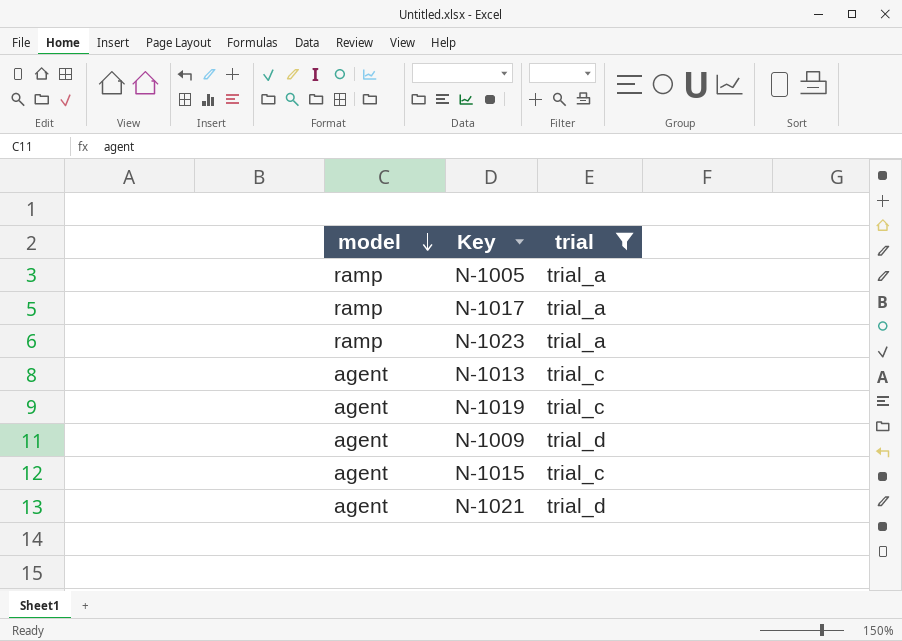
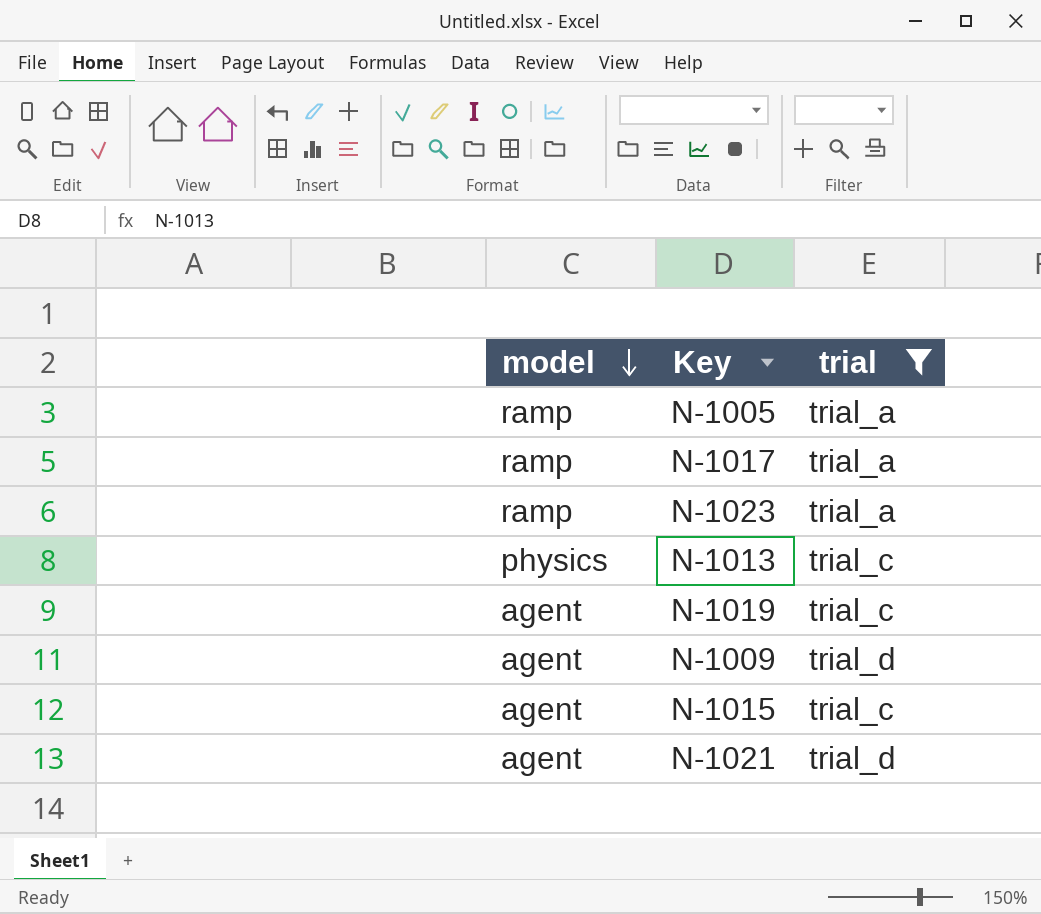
N-1013 | model: agent -> physics

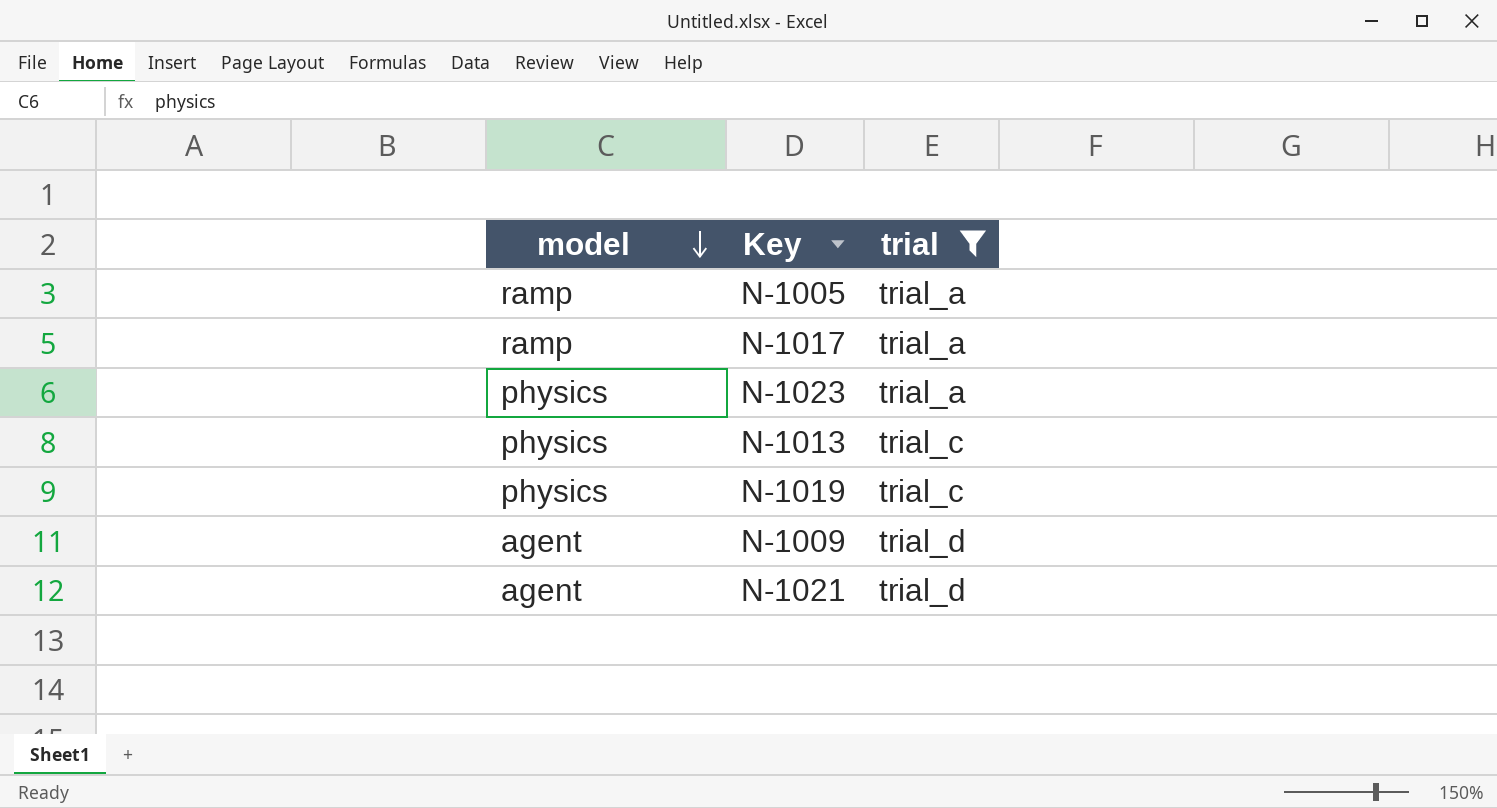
row N-1015: agent | trial_c -> none
N-1023 | model: ramp -> physics
N-1019 | model: agent -> physics

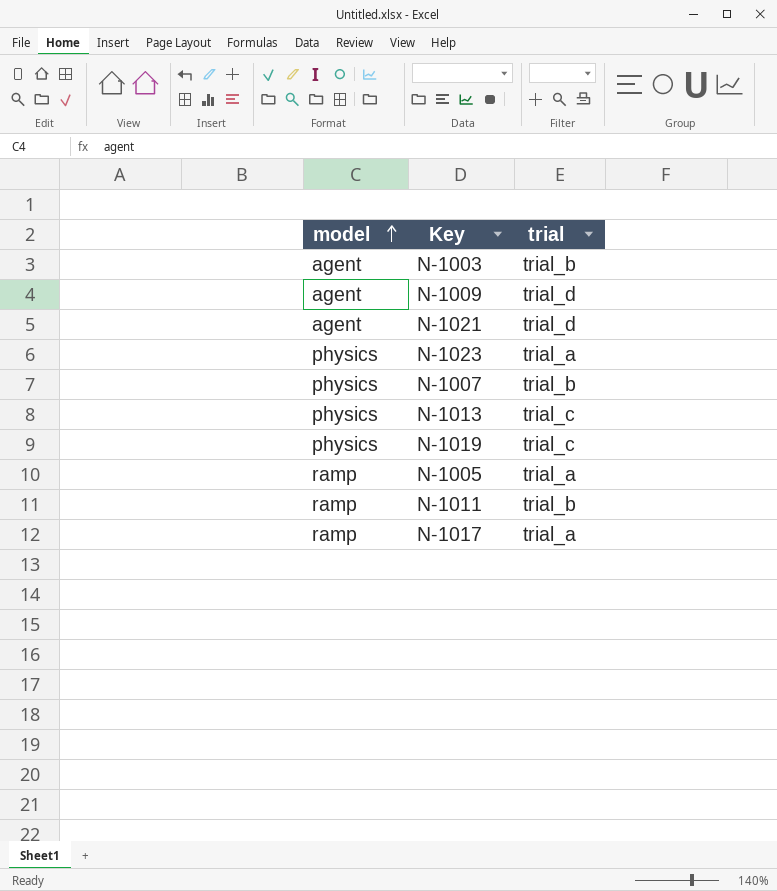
filter: trial != trial_b -> none
row order: model descending -> model ascending

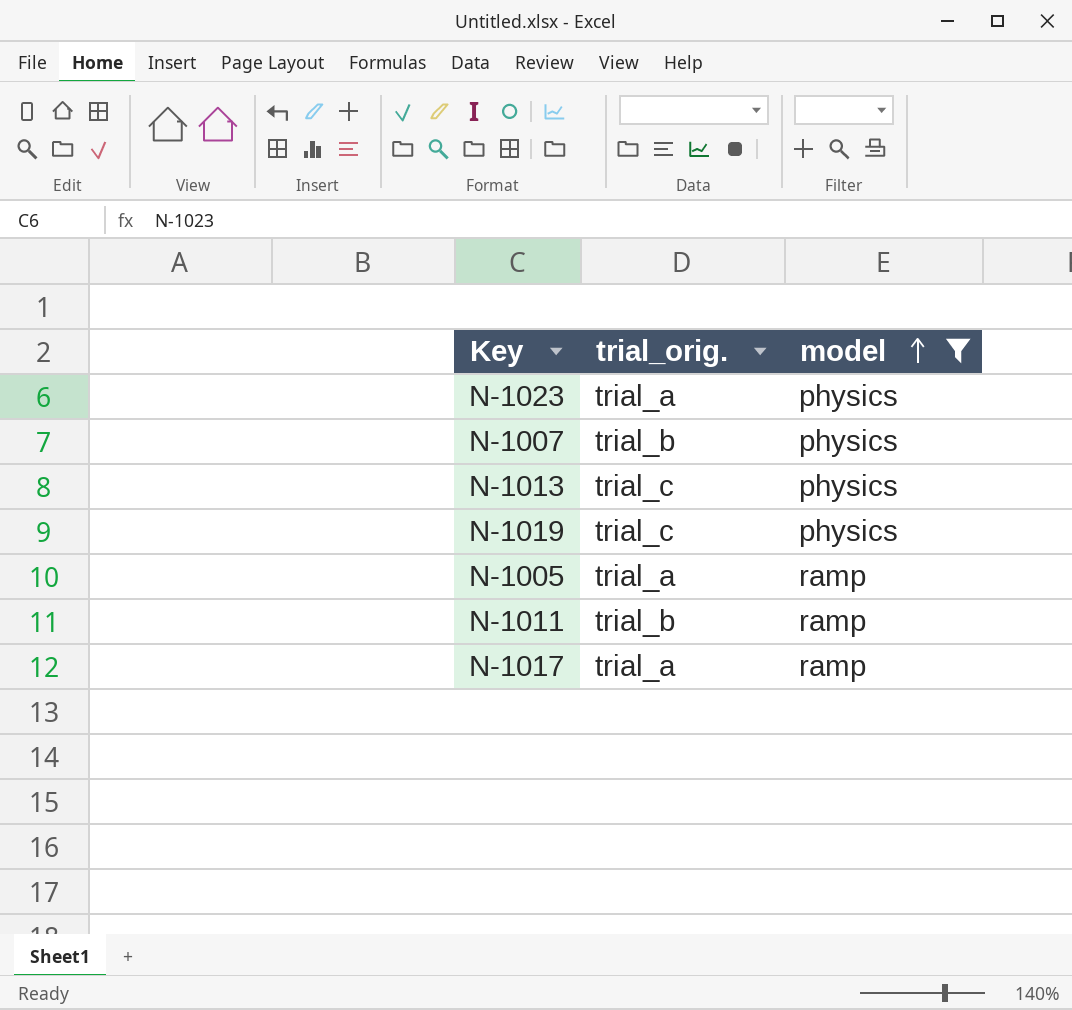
filter: none -> model != agent
column name: trial -> trial_orig.
column model | position: 1 -> 3

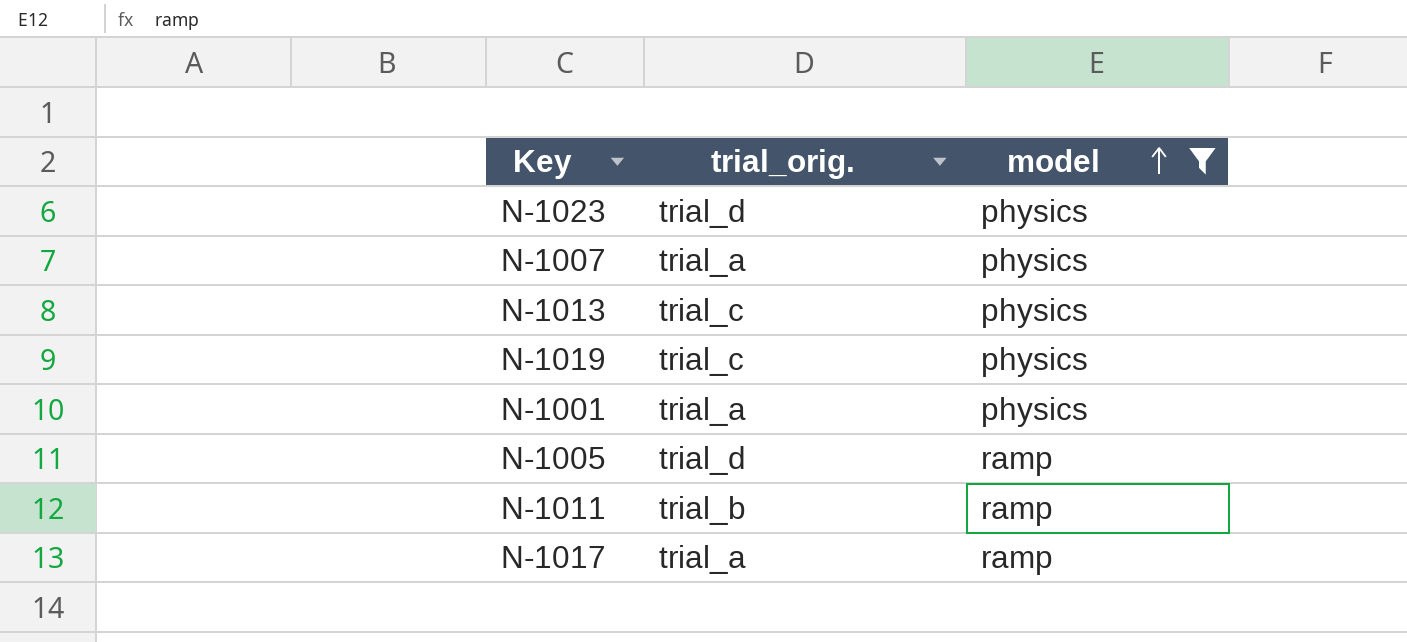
N-1023 | trial_orig.: trial_a -> trial_d
N-1007 | trial_orig.: trial_b -> trial_a
row N-1001: none -> trial_a | physics
N-1005 | trial_orig.: trial_a -> trial_d

